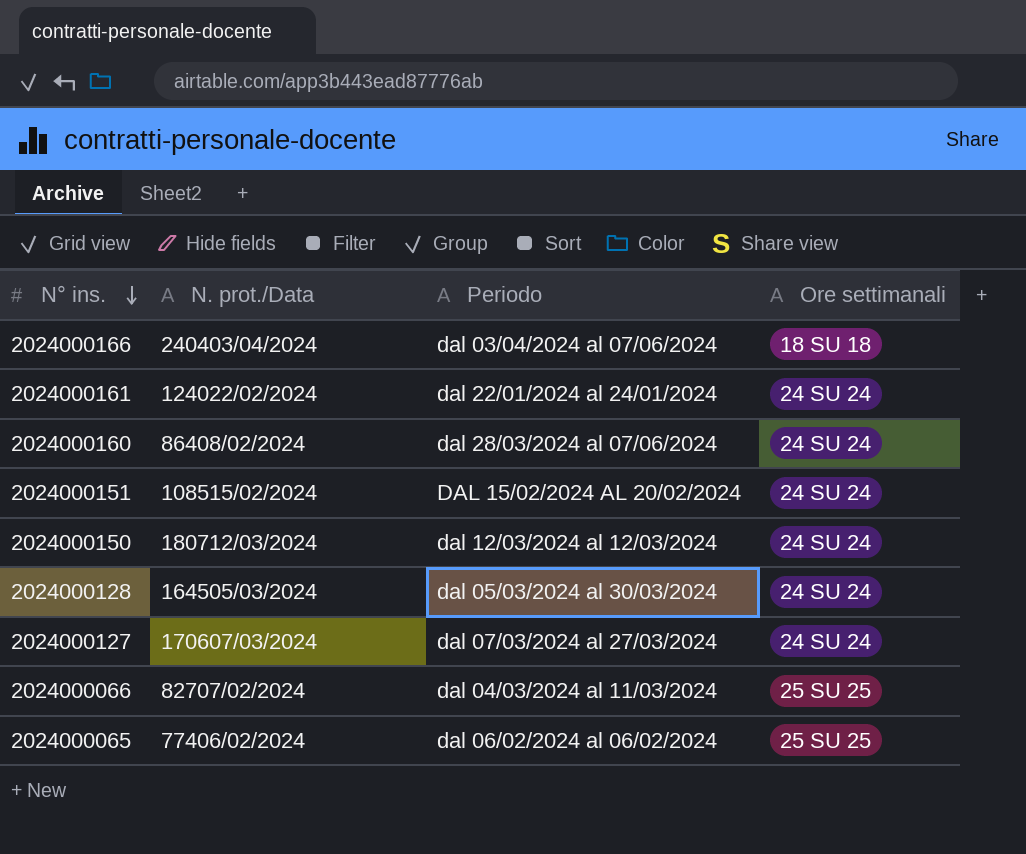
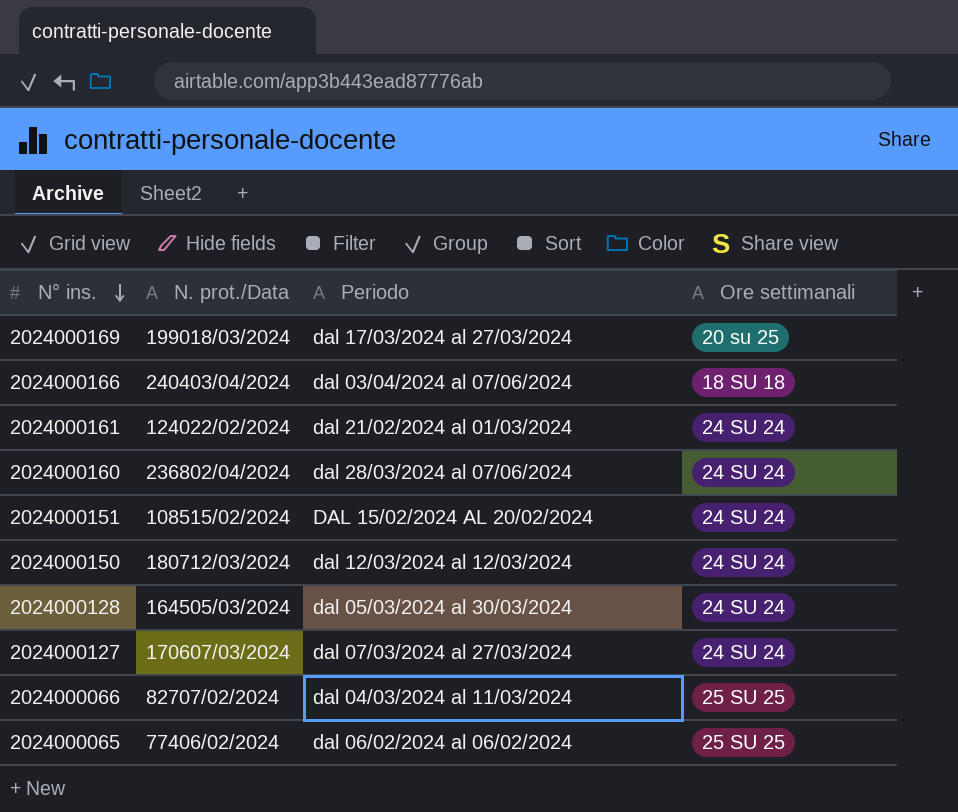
row 2024000169: none -> 199018/03/2024 | dal 17/03/2024 al 27/03/2024 | 20 su 25
2024000161 | Periodo: dal 22/01/2024 al 24/01/2024 -> dal 21/02/2024 al 01/03/2024
2024000160 | N. prot./Data: 86408/02/2024 -> 236802/04/2024

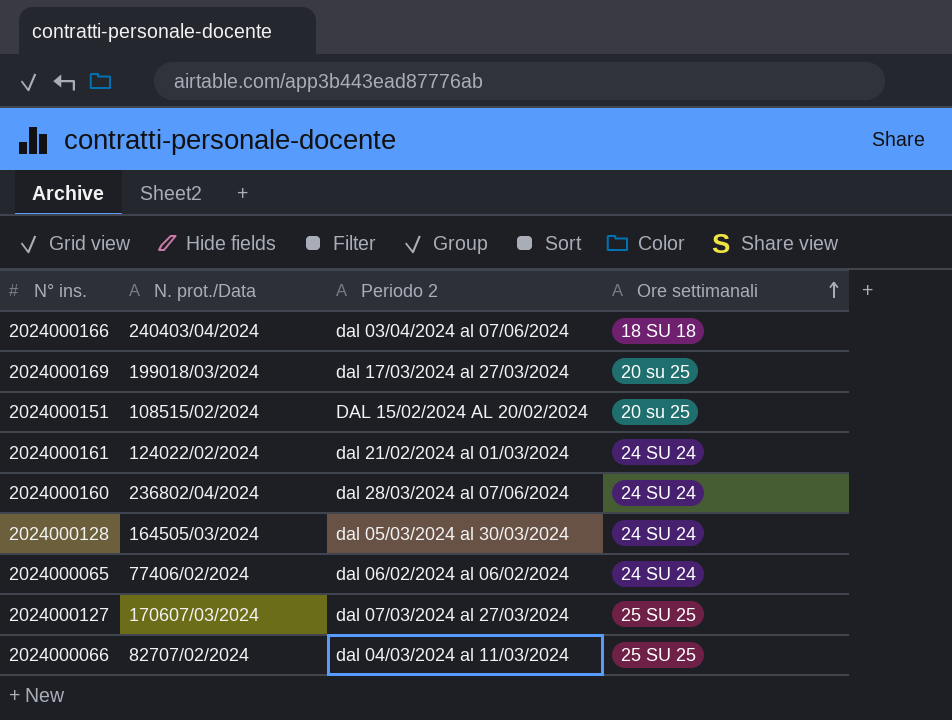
row order: N° ins. descending -> Ore settimanali ascending
column name: Periodo -> Periodo 2
row 2024000150: 180712/03/2024 | dal 12/03/2024 al 12/03/2024 | 24 SU 24 -> none
2024000151 | Ore settimanali: 24 SU 24 -> 20 su 25
2024000065 | Ore settimanali: 25 SU 25 -> 24 SU 24
2024000127 | Ore settimanali: 24 SU 24 -> 25 SU 25

